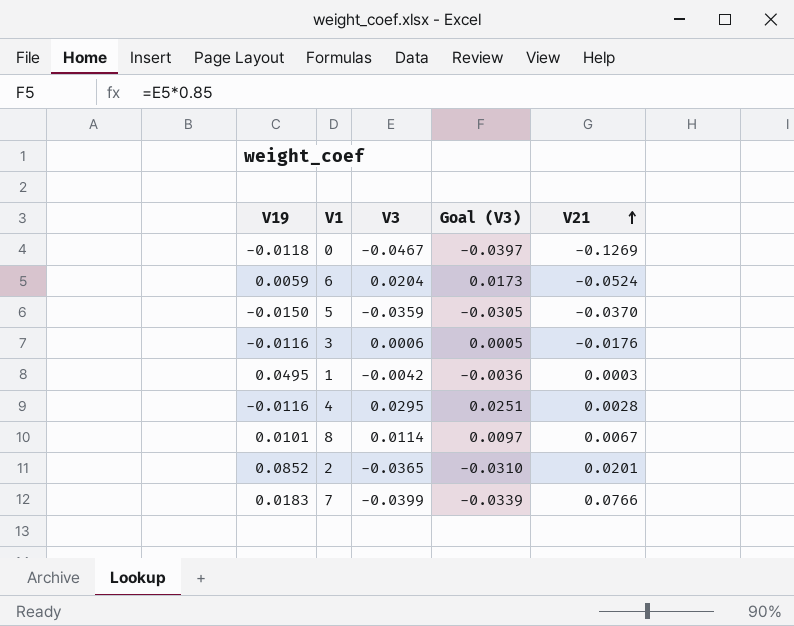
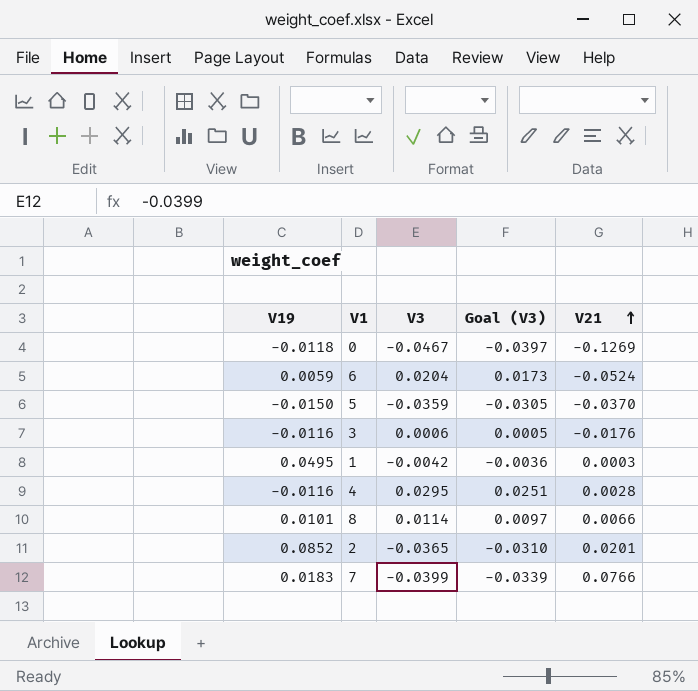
8 | V21: 0.0067 -> 0.0066

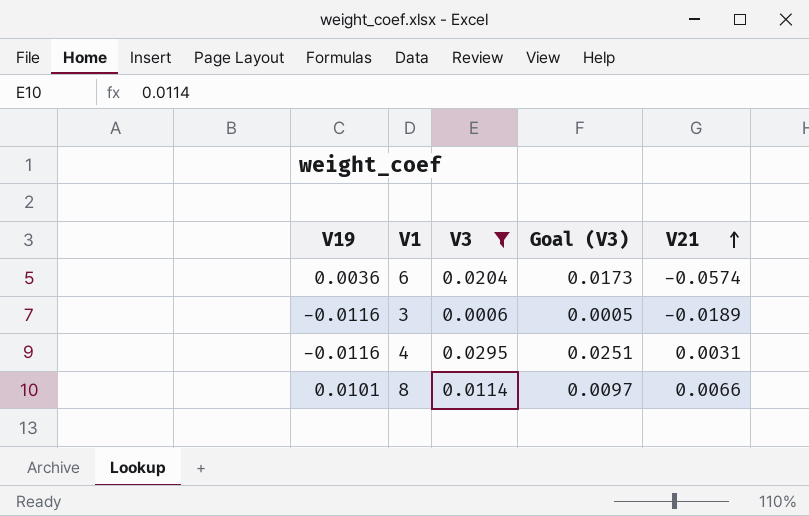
filter: none -> V3 >= 0.0006
6 | V19: 0.0059 -> 0.0036
6 | V21: -0.0524 -> -0.0574
3 | V21: -0.0176 -> -0.0189
4 | V21: 0.0028 -> 0.0031

